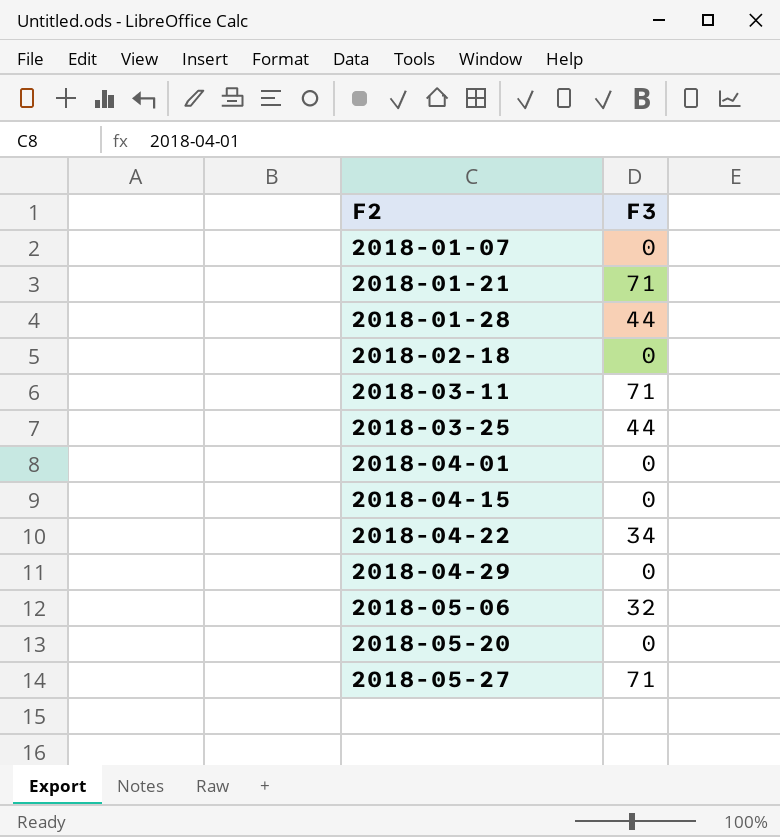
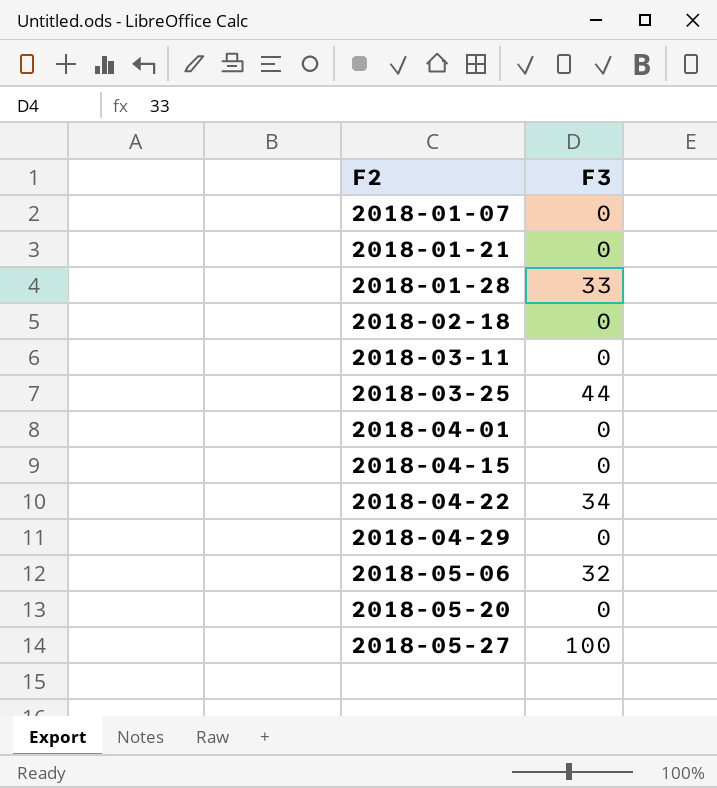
2018-01-21 | F3: 71 -> 0
2018-01-28 | F3: 44 -> 33
2018-03-11 | F3: 71 -> 0
2018-05-27 | F3: 71 -> 100

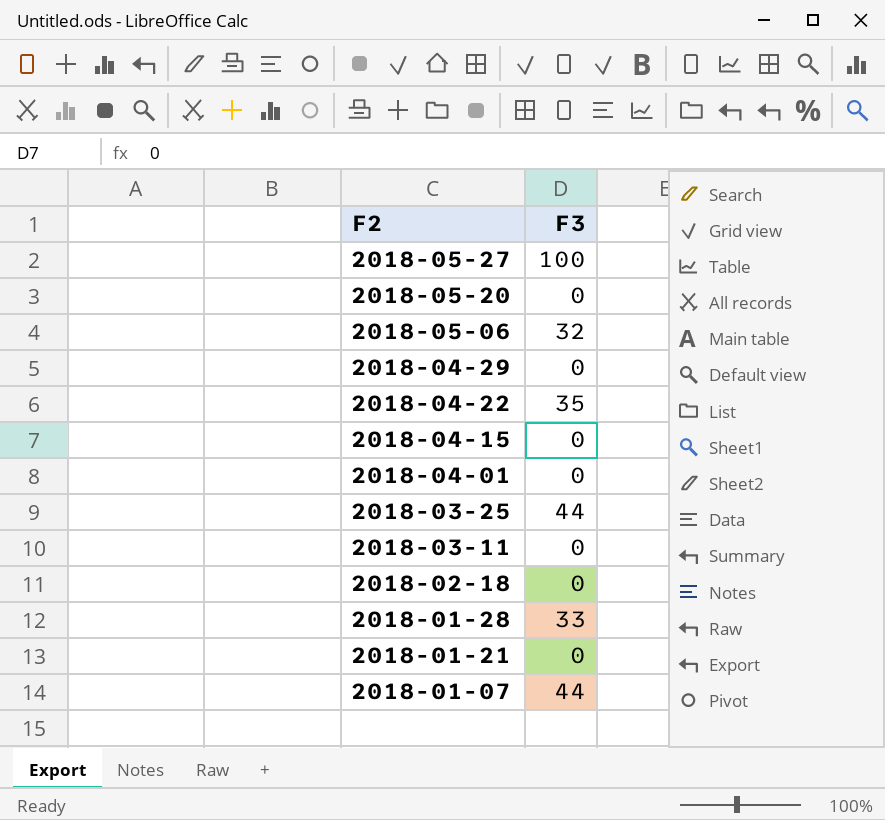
row order: F2 ascending -> F2 descending
2018-04-22 | F3: 34 -> 35
2018-01-07 | F3: 0 -> 44

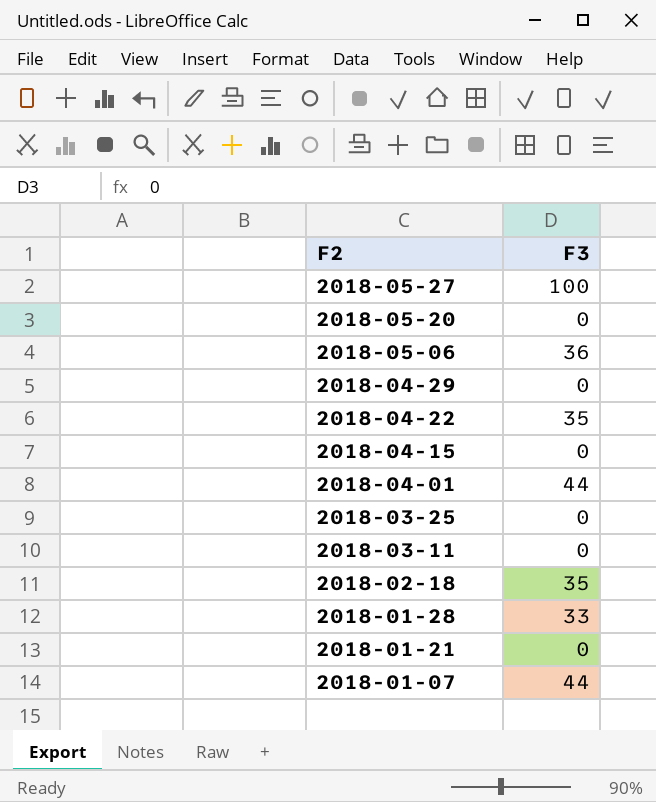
2018-05-06 | F3: 32 -> 36
2018-04-01 | F3: 0 -> 44
2018-03-25 | F3: 44 -> 0
2018-02-18 | F3: 0 -> 35

